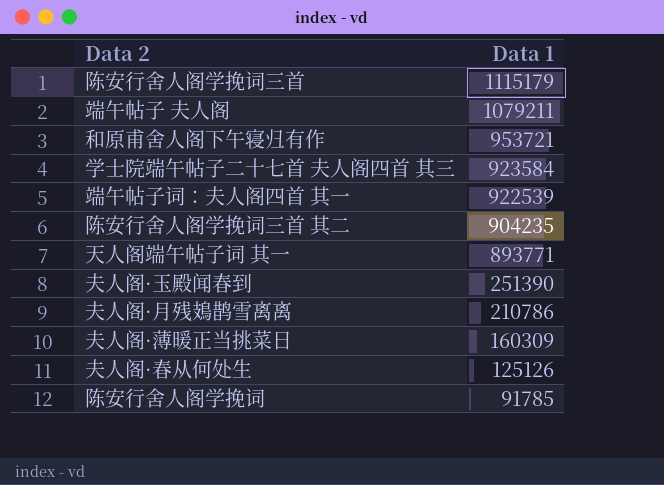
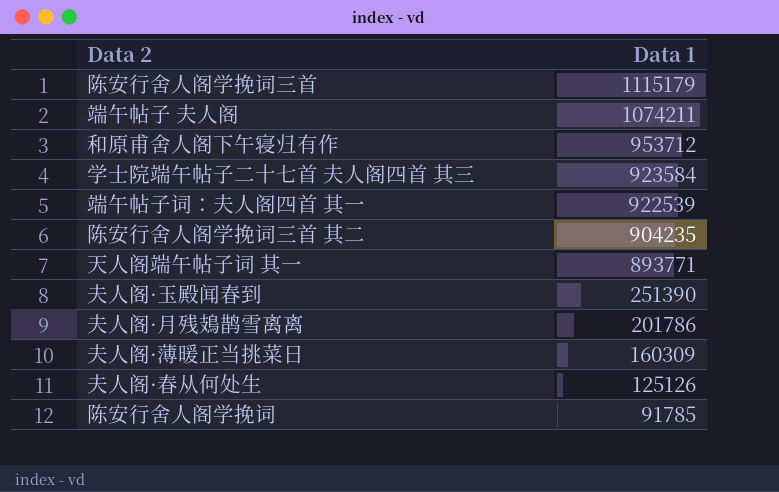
端午帖子 夫人阁 | Data 1: 1079211 -> 1074211
和原甫舍人阁下午寝归有作 | Data 1: 953721 -> 953712
夫人阁·月残鳷鹊雪离离 | Data 1: 210786 -> 201786

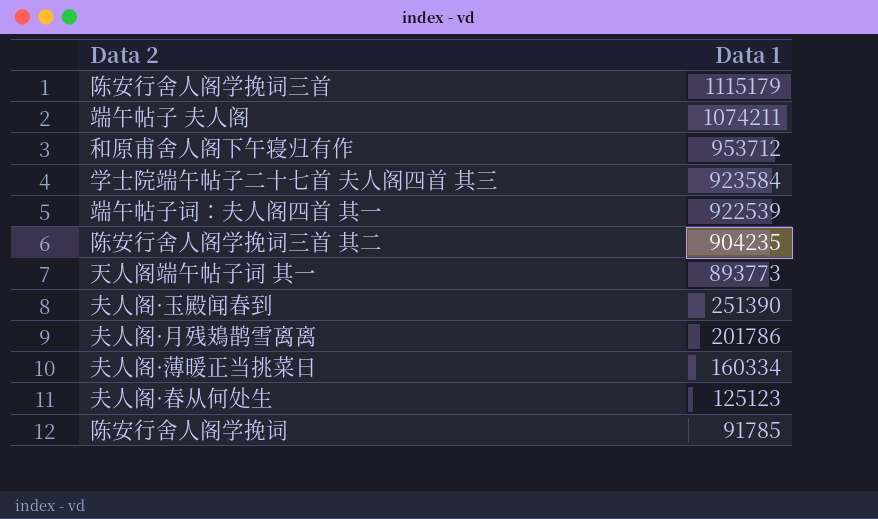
天人阁端午帖子词 其一 | Data 1: 893771 -> 893773
夫人阁·薄暖正当挑菜日 | Data 1: 160309 -> 160334
夫人阁·春从何处生 | Data 1: 125126 -> 125123

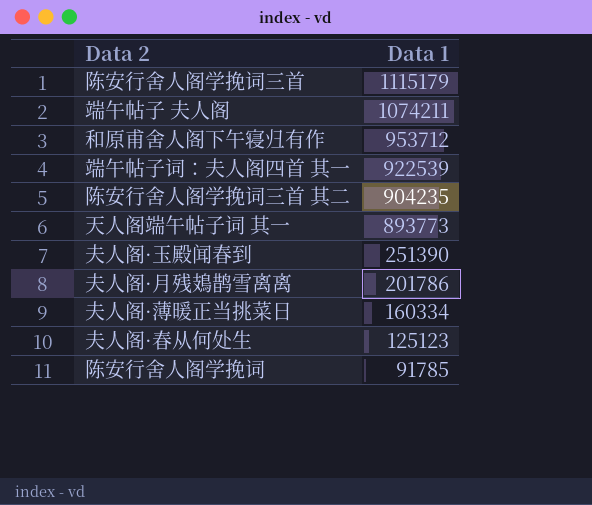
row 学士院端午帖子二十七首 夫人阁四首 其三: 923584 -> none

